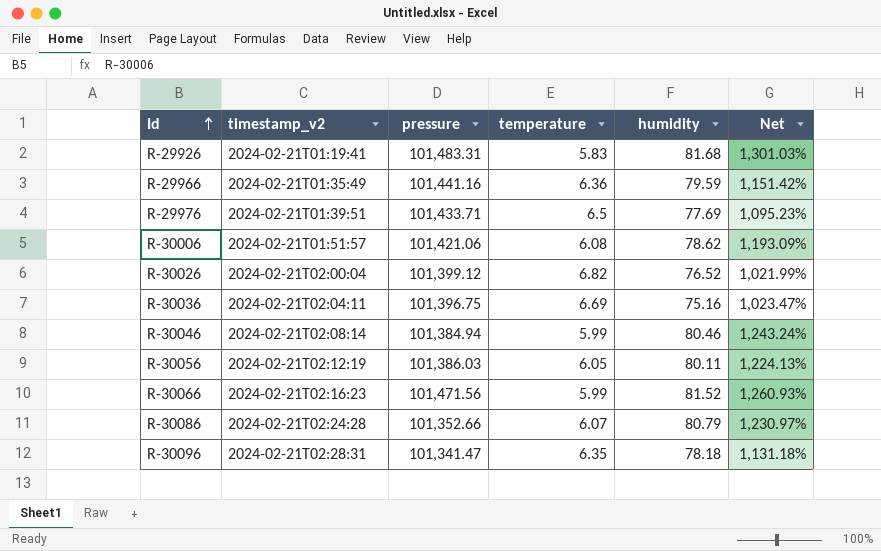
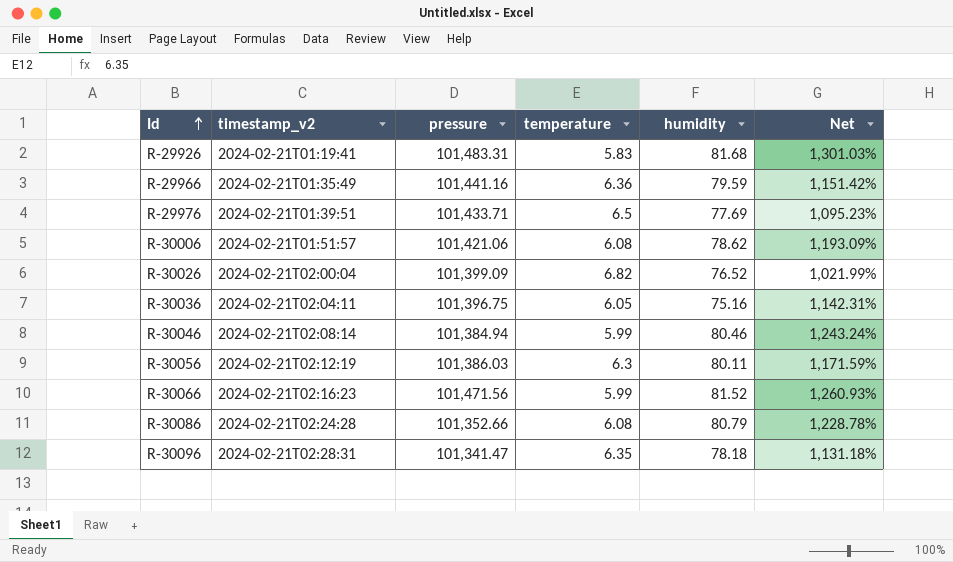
R-30026 | pressure: 101,399.12 -> 101,399.09
R-30036 | temperature: 6.69 -> 6.05
R-30036 | Net: 1,023.47% -> 1,142.31%
R-30056 | temperature: 6.05 -> 6.3
R-30056 | Net: 1,224.13% -> 1,171.59%
R-30086 | temperature: 6.07 -> 6.08
R-30086 | Net: 1,230.97% -> 1,228.78%

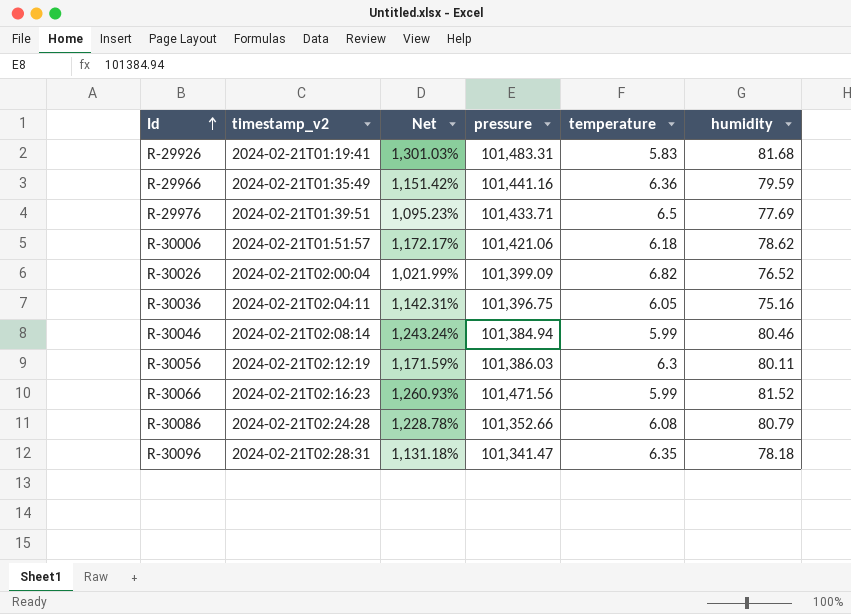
column Net | position: 6 -> 3
R-30006 | Net: 1,193.09% -> 1,172.17%
R-30006 | temperature: 6.08 -> 6.18

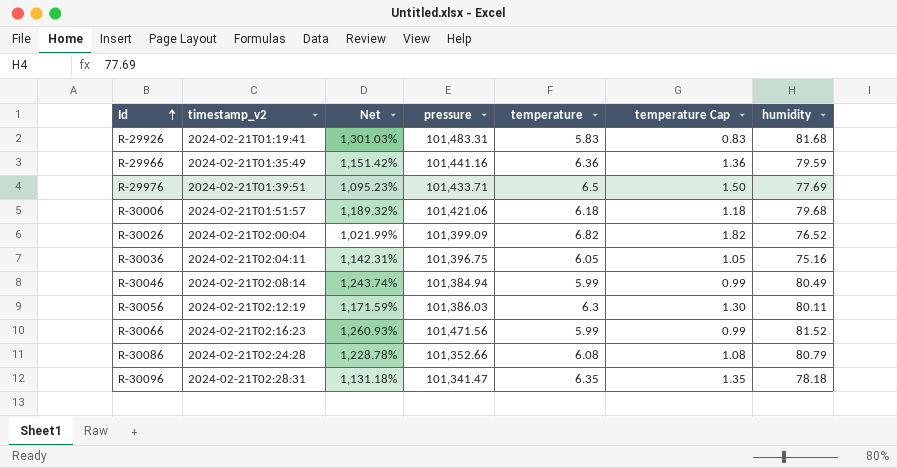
column temperature Cap | formula: none -> [temperature] - 5
R-30006 | Net: 1,172.17% -> 1,189.32%
R-30006 | humidity: 78.62 -> 79.68
R-30046 | Net: 1,243.24% -> 1,243.74%
R-30046 | humidity: 80.46 -> 80.49

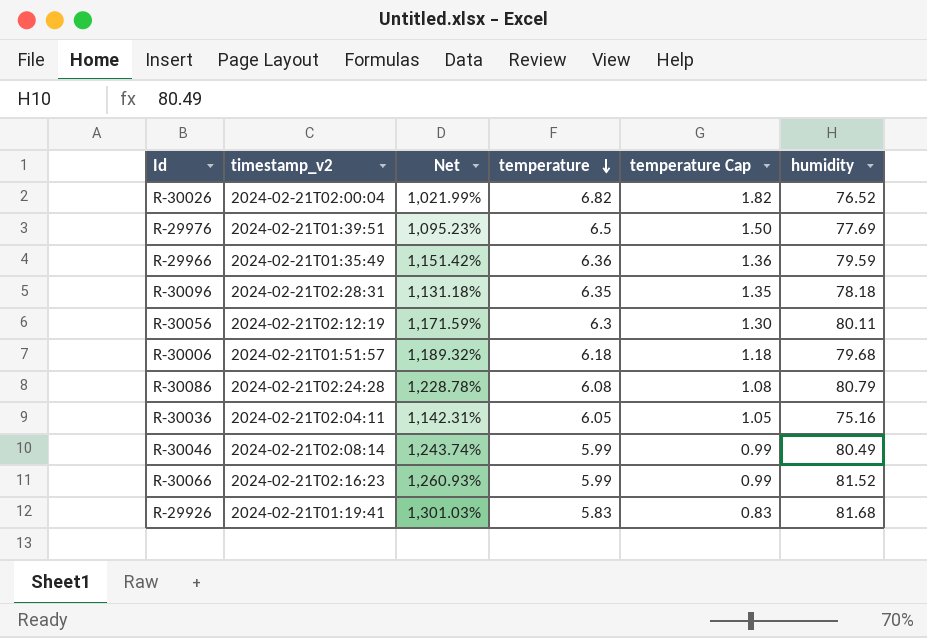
row order: Id ascending -> temperature descending
column pressure | position: 4 -> none

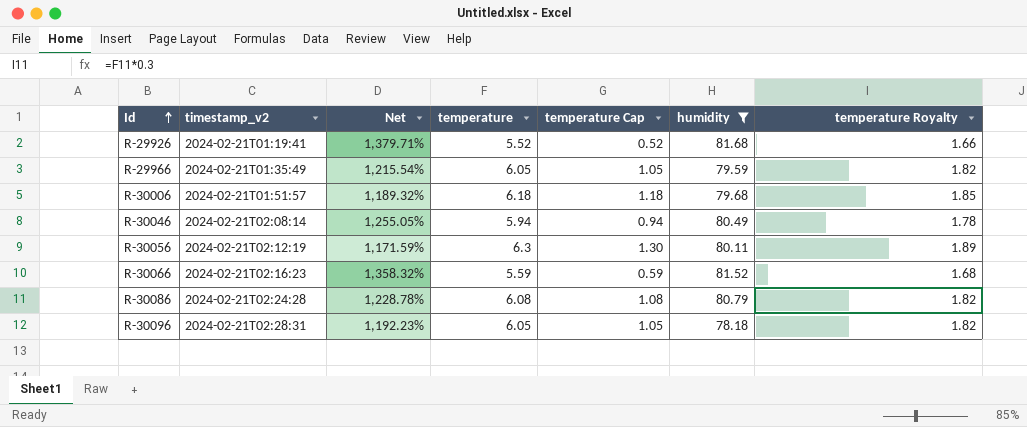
filter: none -> humidity >= 78.18
row order: temperature descending -> Id ascending
column temperature Royalty | formula: none -> [temperature] * 0.3
R-29926 | Net: 1,301.03% -> 1,379.71%
R-29926 | temperature: 5.83 -> 5.52
R-29926 | temperature Cap: 0.83 -> 0.52
R-29966 | Net: 1,151.42% -> 1,215.54%
R-29966 | temperature: 6.36 -> 6.05
R-29966 | temperature Cap: 1.36 -> 1.05
R-30046 | Net: 1,243.74% -> 1,255.05%
R-30046 | temperature: 5.99 -> 5.94
R-30046 | temperature Cap: 0.99 -> 0.94
R-30066 | Net: 1,260.93% -> 1,358.32%
R-30066 | temperature: 5.99 -> 5.59
R-30066 | temperature Cap: 0.99 -> 0.59
R-30096 | Net: 1,131.18% -> 1,192.23%
R-30096 | temperature: 6.35 -> 6.05
R-30096 | temperature Cap: 1.35 -> 1.05

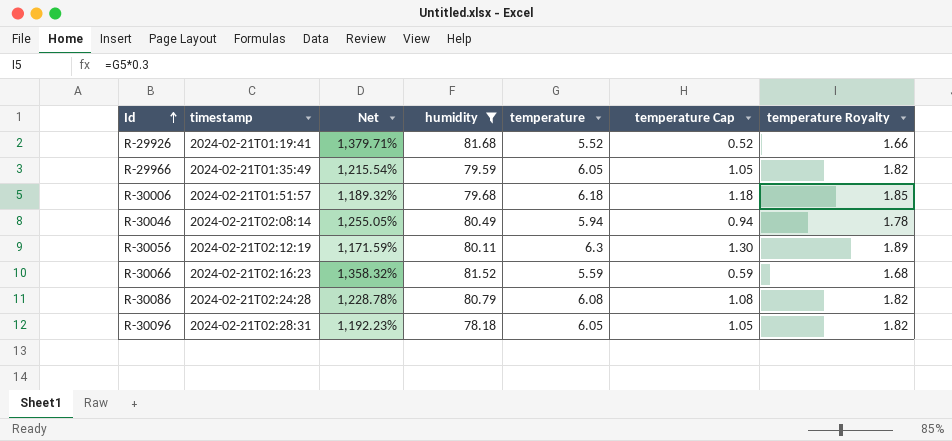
column name: timestamp_v2 -> timestamp
column humidity | position: 6 -> 4

